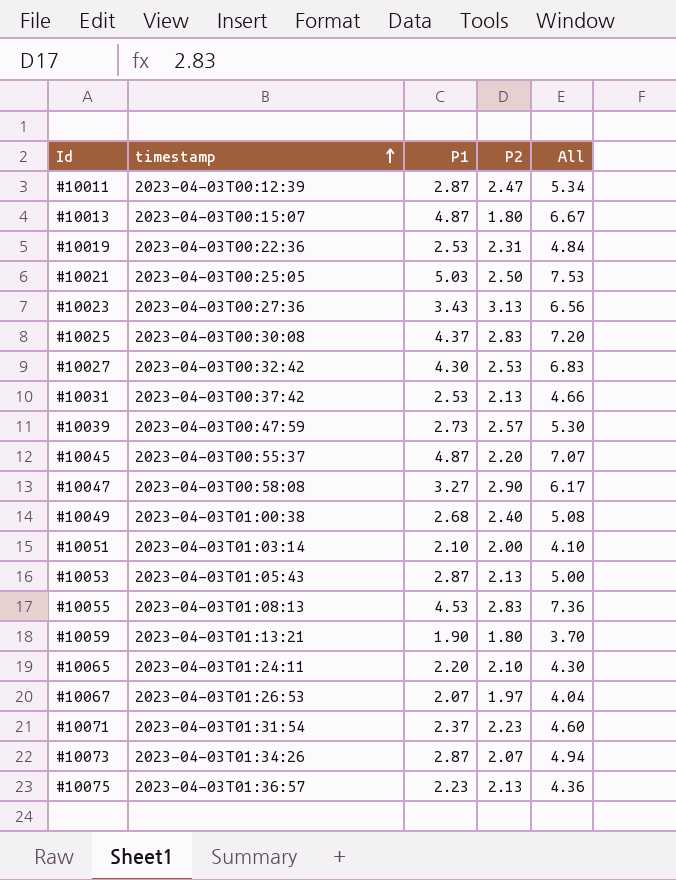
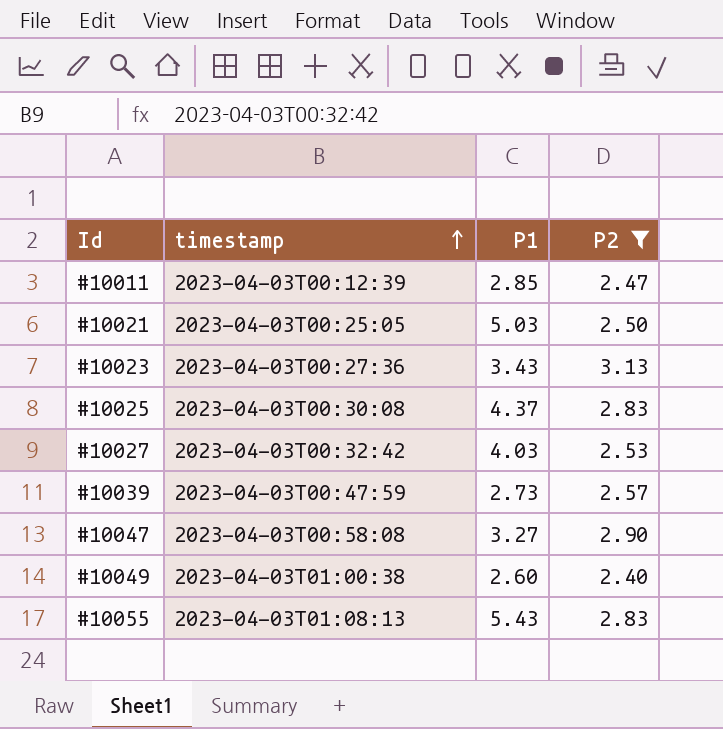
filter: none -> P2 >= 2.40
column All | formula: [P1] + [P2] -> none
#10011 | P1: 2.87 -> 2.85
#10027 | P1: 4.30 -> 4.03
#10049 | P1: 2.68 -> 2.60
#10055 | P1: 4.53 -> 5.43

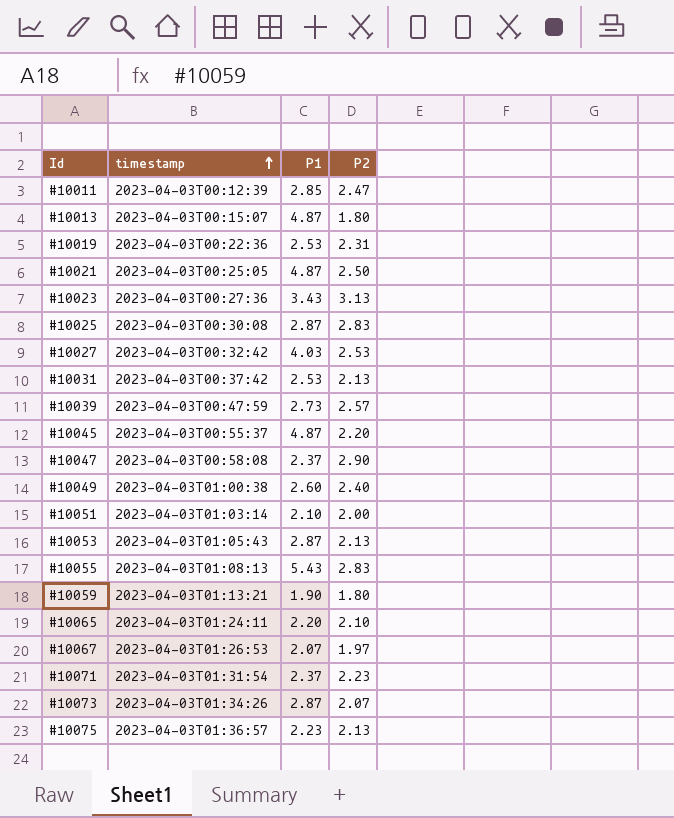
filter: P2 >= 2.40 -> none
#10021 | P1: 5.03 -> 4.87
#10025 | P1: 4.37 -> 2.87
#10047 | P1: 3.27 -> 2.37

